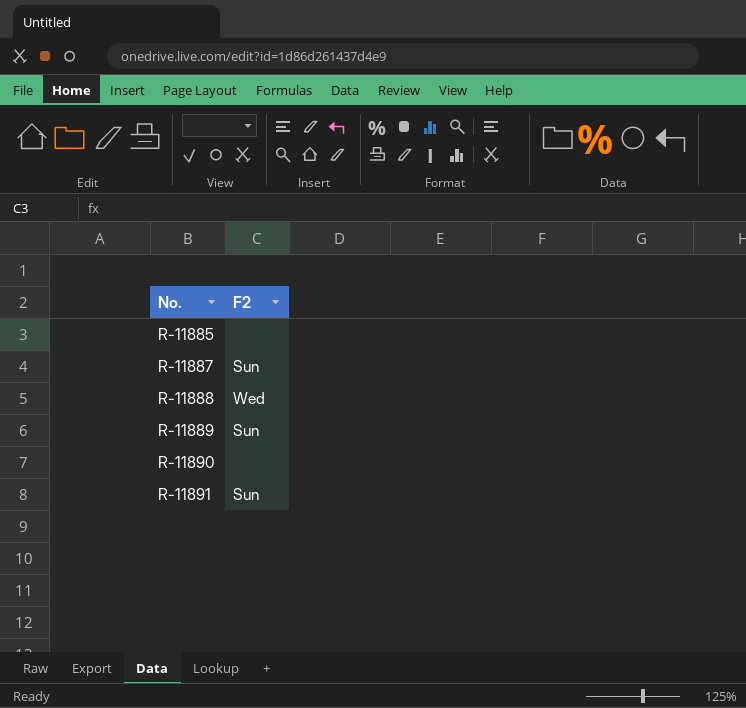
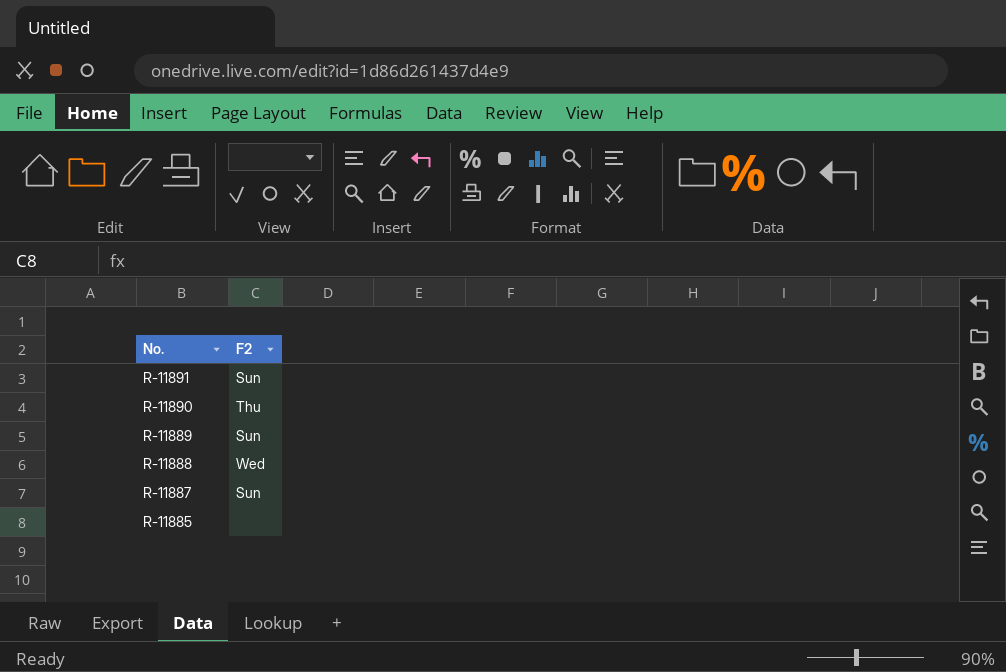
row order: No. ascending -> No. descending
R-11890 | F2: none -> Thu

